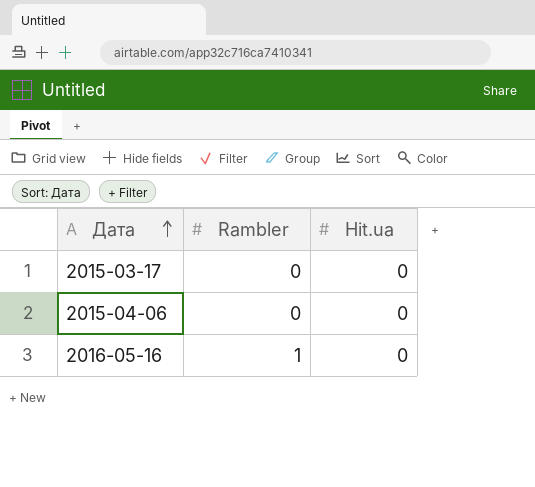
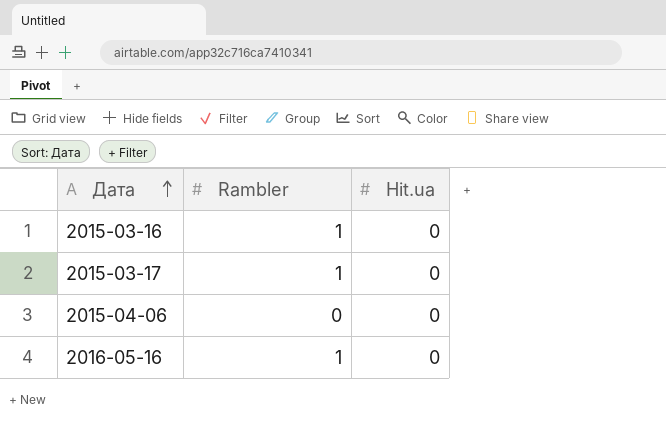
row 2015-03-16: none -> 1 | 0
2015-03-17 | Rambler: 0 -> 1

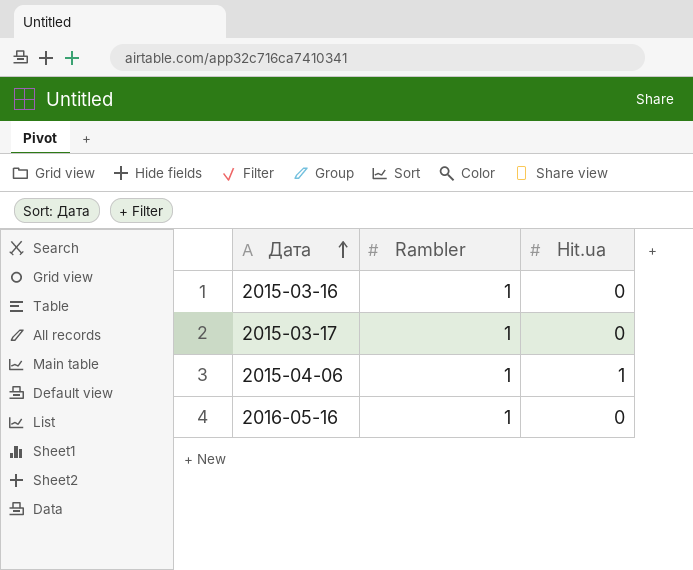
2015-04-06 | Rambler: 0 -> 1
2015-04-06 | Hit.ua: 0 -> 1

